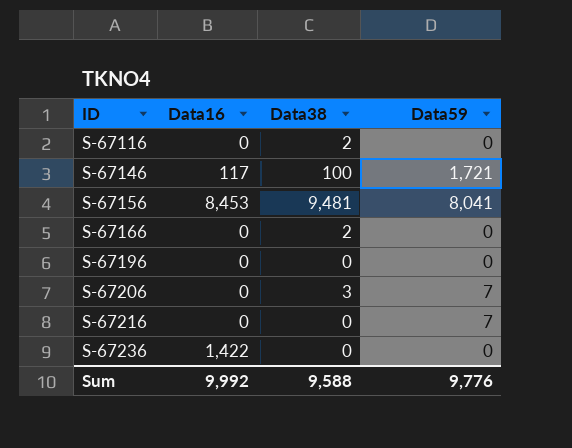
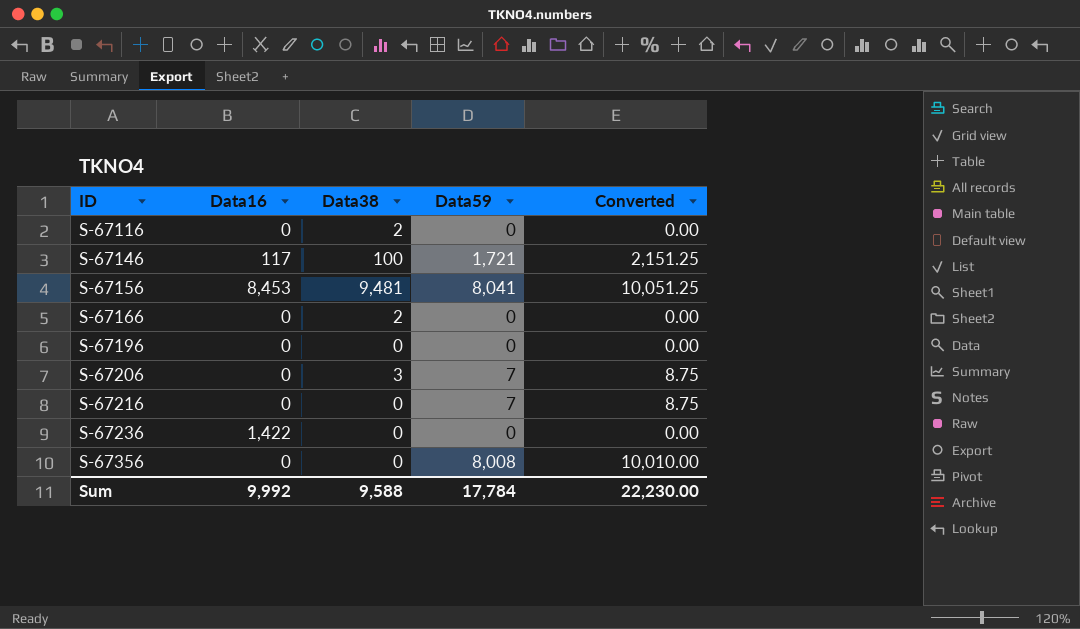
column Converted | formula: none -> [Data59] * 1.25
row S-67356: none -> 0 | 0 | 8,008 | 10,010.00
Sum | Data59: 9,776 -> 17,784

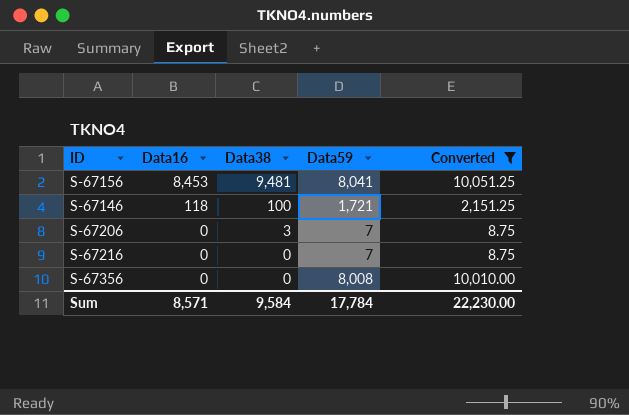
filter: none -> Converted != 0.00
row order: ID ascending -> Data16 descending
S-67146 | Data16: 117 -> 118
Sum | Data16: 9,992 -> 8,571
Sum | Data38: 9,588 -> 9,584

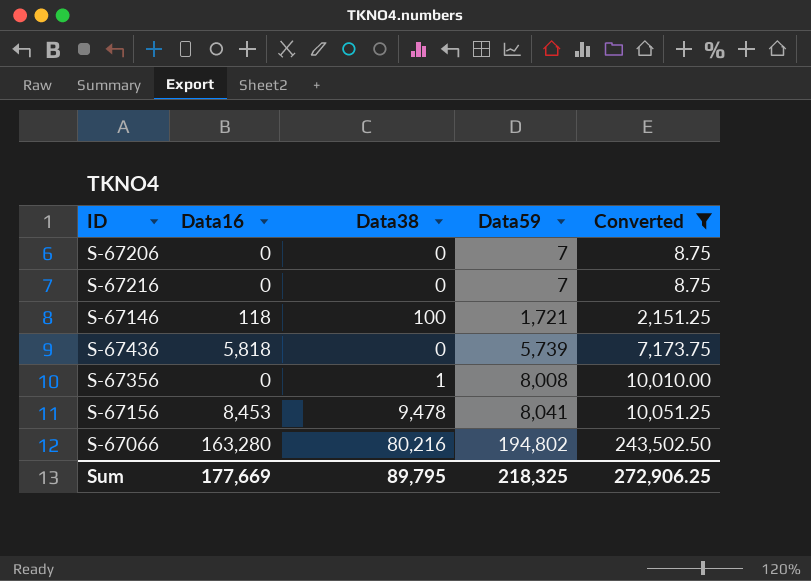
row order: Data16 descending -> Data59 ascending
S-67206 | Data38: 3 -> 0
row S-67436: none -> 5,818 | 0 | 5,739 | 7,173.75
S-67356 | Data38: 0 -> 1
S-67156 | Data38: 9,481 -> 9,478
row S-67066: none -> 163,280 | 80,216 | 194,802 | 243,502.50
Sum | Data16: 8,571 -> 177,669
Sum | Data38: 9,584 -> 89,795
Sum | Data59: 17,784 -> 218,325
Sum | Converted: 22,230.00 -> 272,906.25

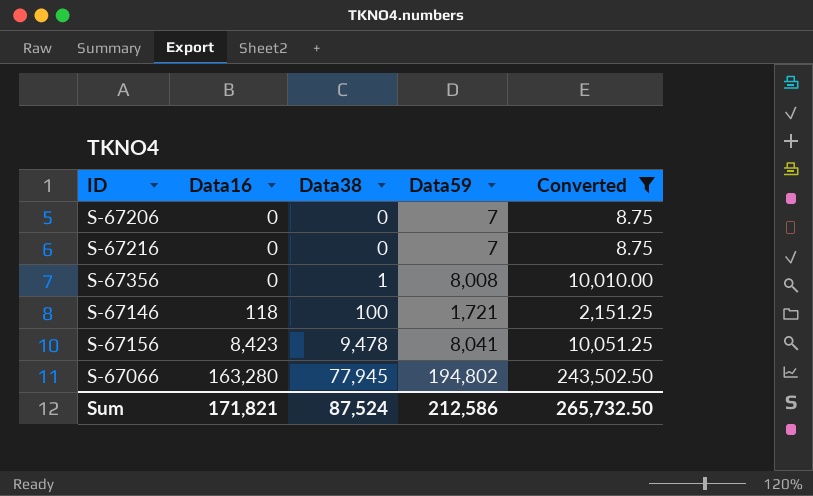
row order: Data59 ascending -> Data16 ascending
row S-67436: 5,818 | 0 | 5,739 | 7,173.75 -> none
S-67156 | Data16: 8,453 -> 8,423
S-67066 | Data38: 80,216 -> 77,945
Sum | Data16: 177,669 -> 171,821
Sum | Data38: 89,795 -> 87,524
Sum | Data59: 218,325 -> 212,586
Sum | Converted: 272,906.25 -> 265,732.50

